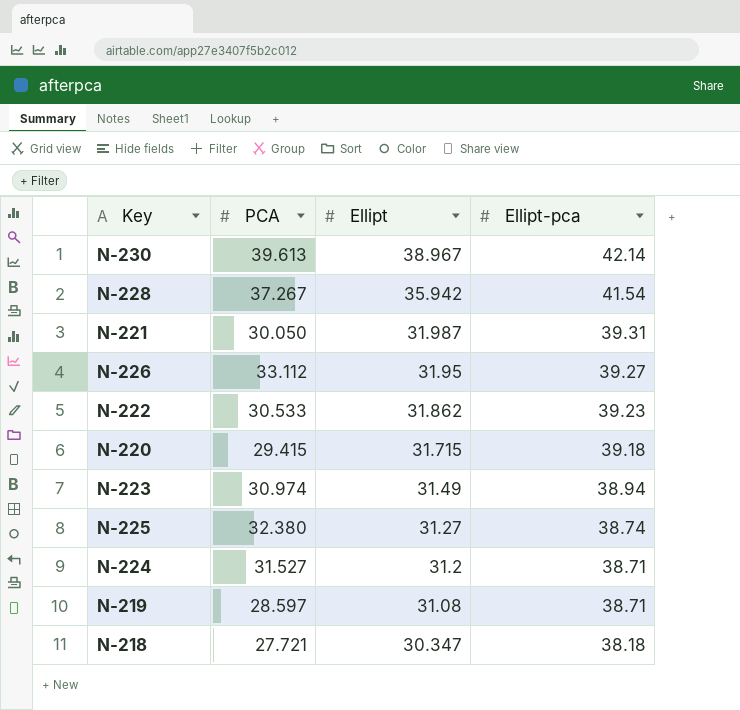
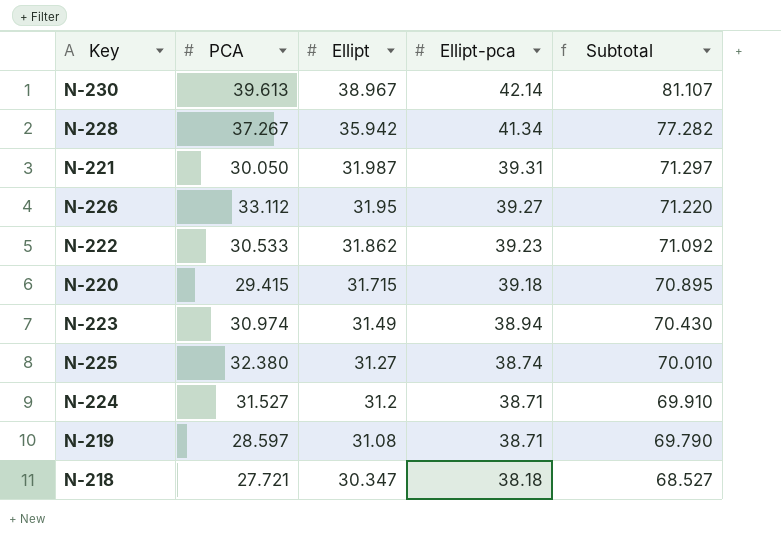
column Subtotal | formula: none -> [Ellipt] + [Ellipt-pca]
N-228 | Ellipt-pca: 41.54 -> 41.34

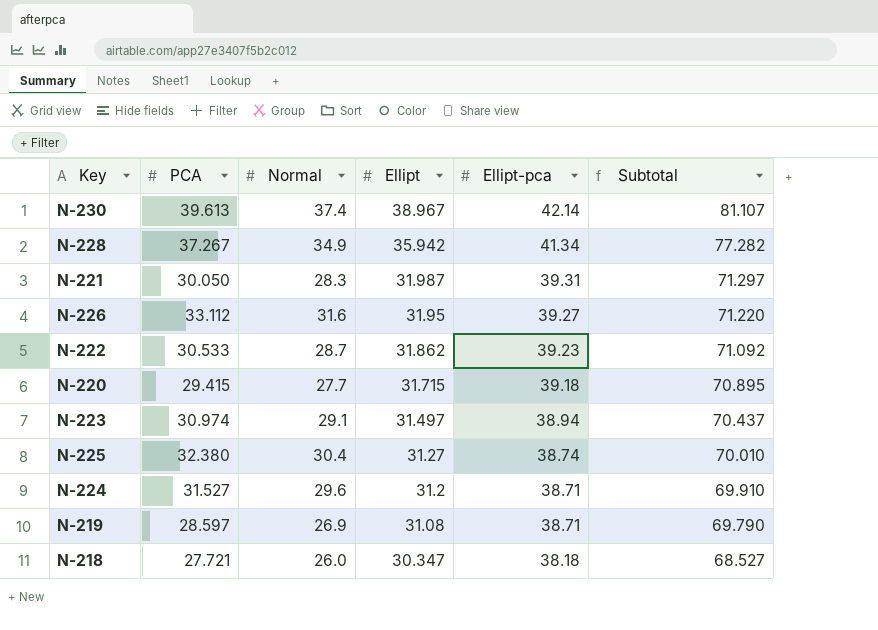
column Normal | position: none -> 3
N-223 | Ellipt: 31.49 -> 31.497
N-223 | Subtotal: 70.430 -> 70.437

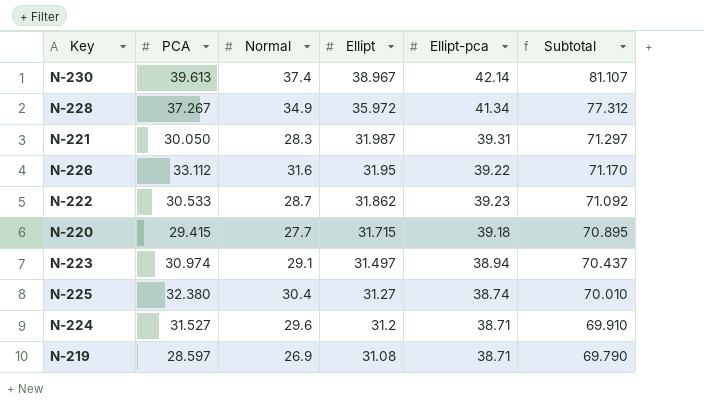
row N-218: 27.721 | 26.0 | 30.347 | 38.18 | 68.527 -> none
N-228 | Ellipt: 35.942 -> 35.972
N-228 | Subtotal: 77.282 -> 77.312
N-226 | Ellipt-pca: 39.27 -> 39.22
N-226 | Subtotal: 71.220 -> 71.170

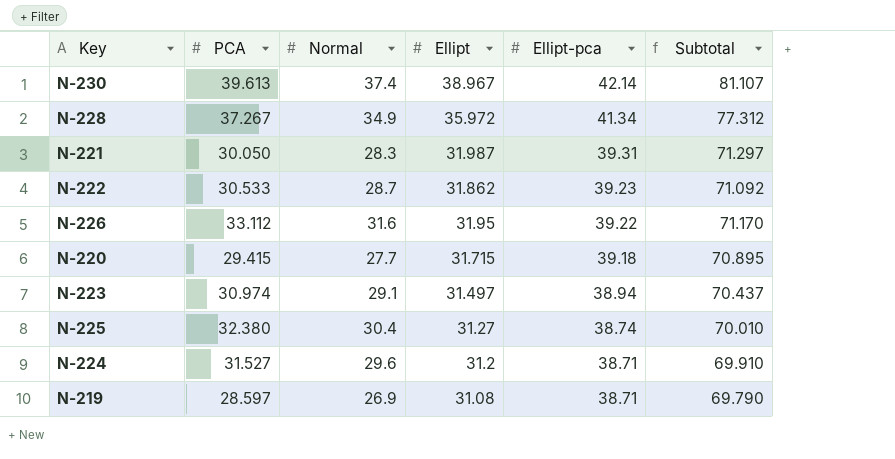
row order: Ellipt descending -> Ellipt-pca descending

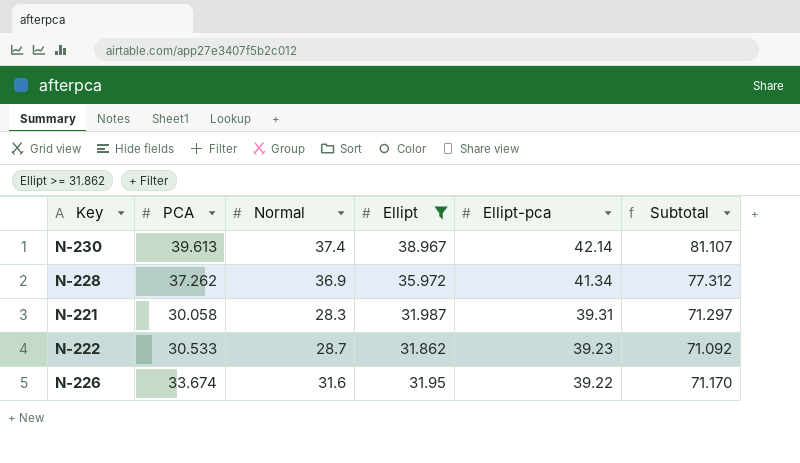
filter: none -> Ellipt >= 31.862
N-228 | PCA: 37.267 -> 37.262
N-228 | Normal: 34.9 -> 36.9
N-221 | PCA: 30.050 -> 30.058
N-226 | PCA: 33.112 -> 33.674

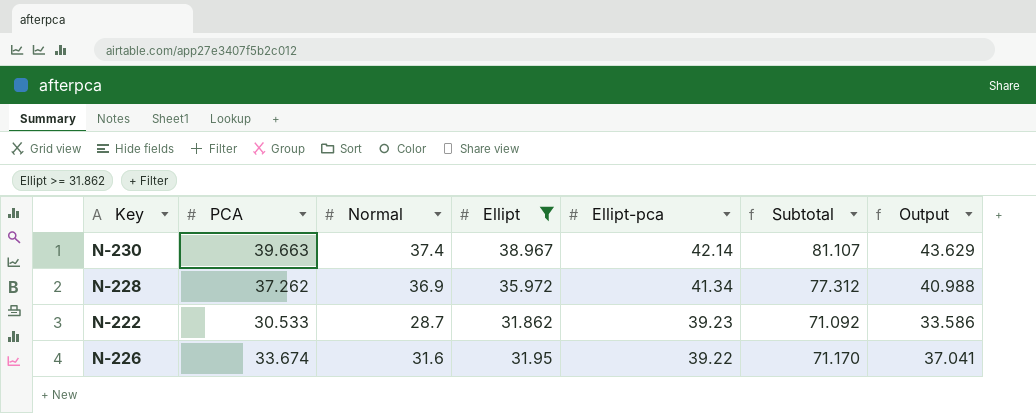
column Output | formula: none -> [PCA] * 1.1
row N-221: 30.058 | 28.3 | 31.987 | 39.31 | 71.297 -> none
N-230 | PCA: 39.613 -> 39.663

